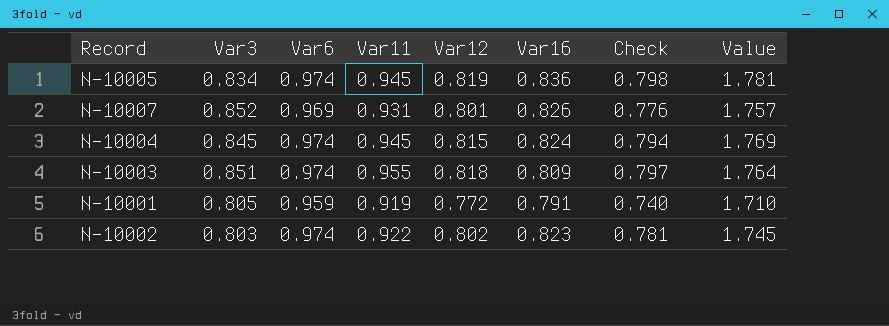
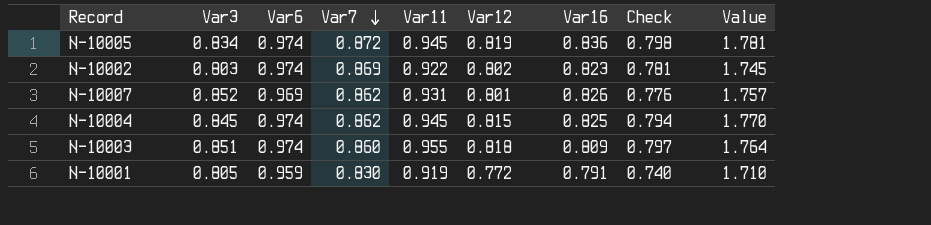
row order: none -> Var7 descending
column Var7 | position: none -> 4
N-10004 | Var16: 0.824 -> 0.825
N-10004 | Value: 1.769 -> 1.770

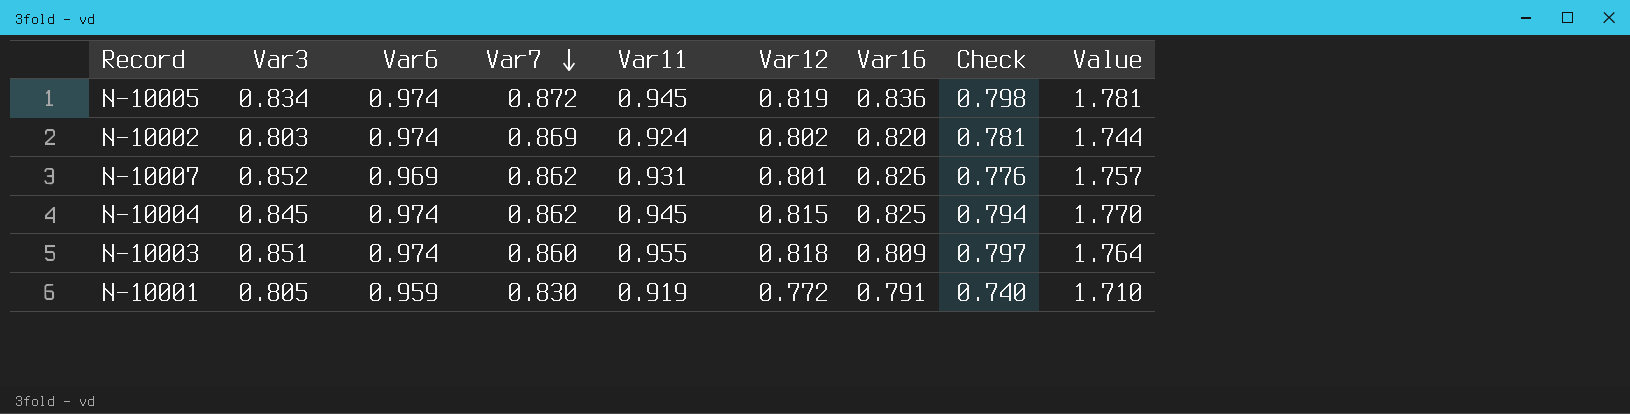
N-10002 | Var11: 0.922 -> 0.924
N-10002 | Var16: 0.823 -> 0.820
N-10002 | Value: 1.745 -> 1.744

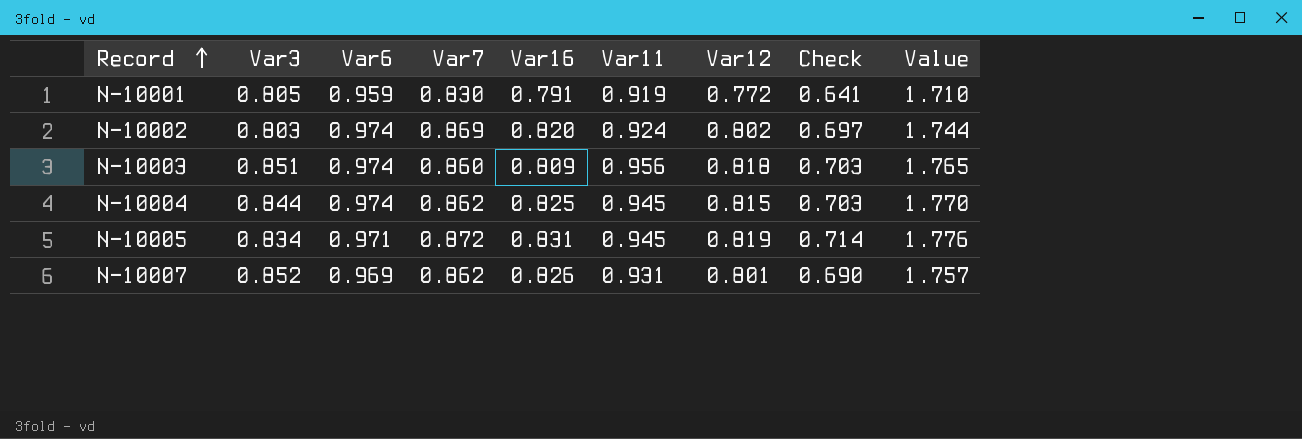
row order: Var7 descending -> Record ascending
column Var16 | position: 7 -> 5
column Check | formula: [Var6] * [Var12] -> [Var7] * [Var12]
N-10003 | Var11: 0.955 -> 0.956
N-10003 | Value: 1.764 -> 1.765
N-10004 | Var3: 0.845 -> 0.844
N-10005 | Var6: 0.974 -> 0.971
N-10005 | Var16: 0.836 -> 0.831
N-10005 | Value: 1.781 -> 1.776

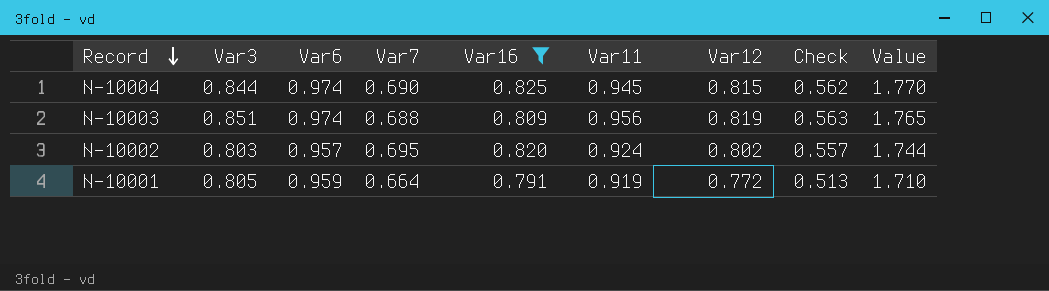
filter: none -> Var16 <= 0.825
row order: Record ascending -> Record descending
N-10004 | Var7: 0.862 -> 0.690
N-10004 | Check: 0.703 -> 0.562
N-10003 | Var7: 0.860 -> 0.688
N-10003 | Var12: 0.818 -> 0.819
N-10003 | Check: 0.703 -> 0.563
N-10002 | Var6: 0.974 -> 0.957
N-10002 | Var7: 0.869 -> 0.695
N-10002 | Check: 0.697 -> 0.557
N-10001 | Var7: 0.830 -> 0.664
N-10001 | Check: 0.641 -> 0.513

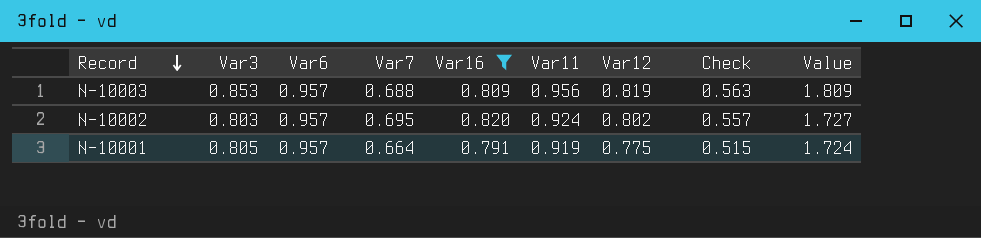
column Value | formula: [Var16] + [Var11] -> [Var3] + [Var11]
row N-10004: 0.844 | 0.974 | 0.690 | 0.825 | 0.945 | 0.815 | 0.562 | 1.770 -> none
N-10003 | Var3: 0.851 -> 0.853
N-10003 | Var6: 0.974 -> 0.957
N-10001 | Var6: 0.959 -> 0.957
N-10001 | Var12: 0.772 -> 0.775
N-10001 | Check: 0.513 -> 0.515

